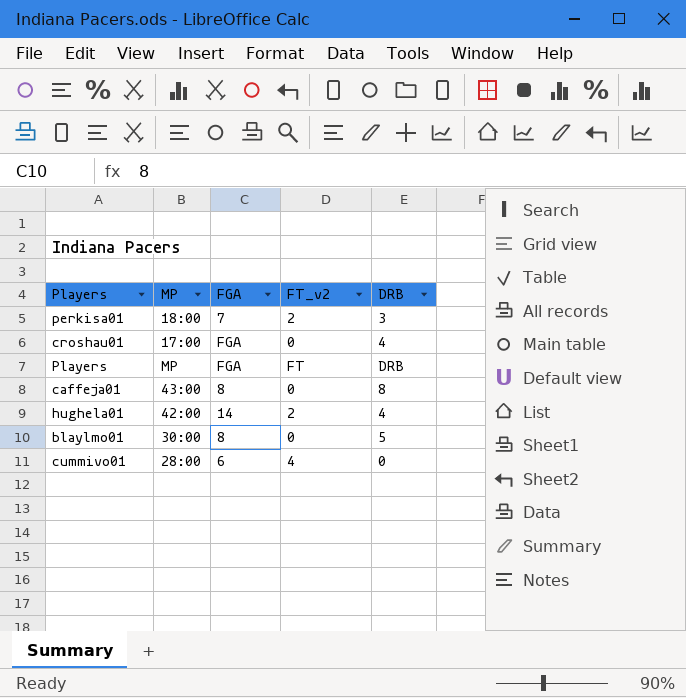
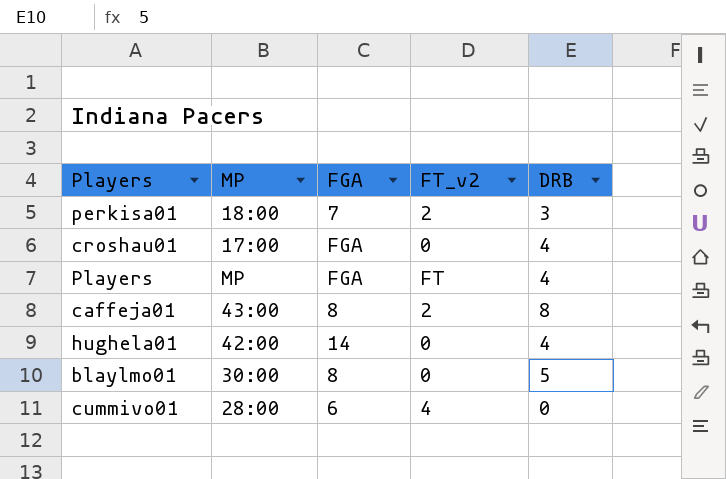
Players | DRB: DRB -> 4
caffeja01 | FT_v2: 0 -> 2
hughela01 | FT_v2: 2 -> 0

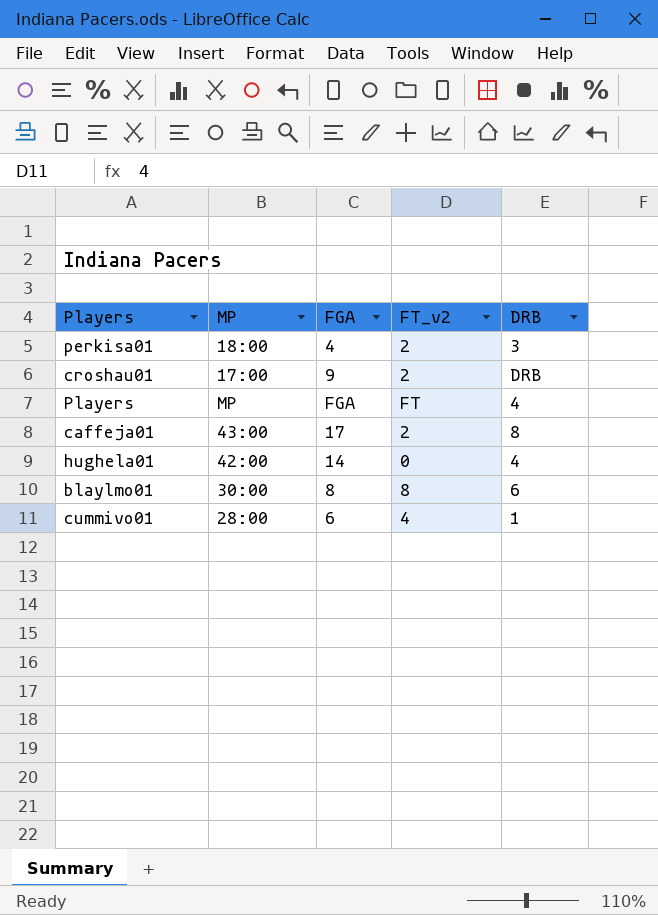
perkisa01 | FGA: 7 -> 4
croshau01 | FGA: FGA -> 9
croshau01 | FT_v2: 0 -> 2
croshau01 | DRB: 4 -> DRB
caffeja01 | FGA: 8 -> 17
blaylmo01 | FT_v2: 0 -> 8
blaylmo01 | DRB: 5 -> 6
cummivo01 | DRB: 0 -> 1

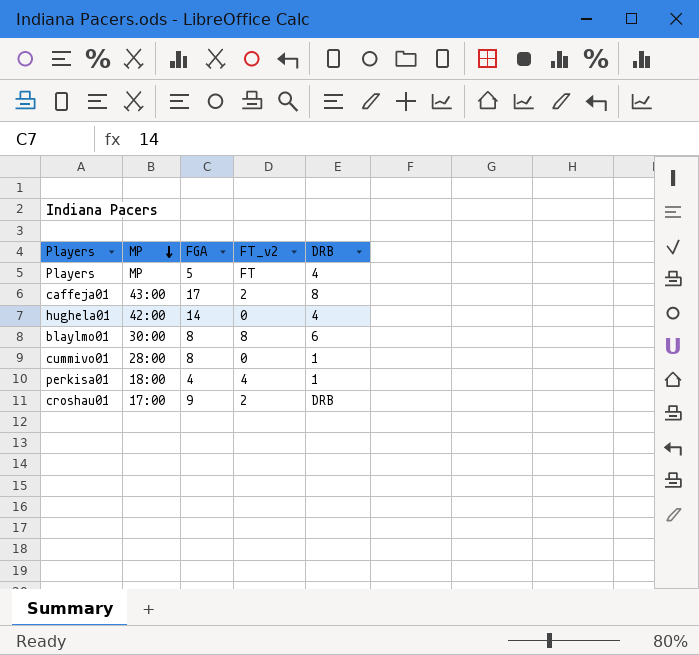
row order: none -> MP descending
Players | FGA: FGA -> 5
cummivo01 | FGA: 6 -> 8
cummivo01 | FT_v2: 4 -> 0
perkisa01 | FT_v2: 2 -> 4
perkisa01 | DRB: 3 -> 1

